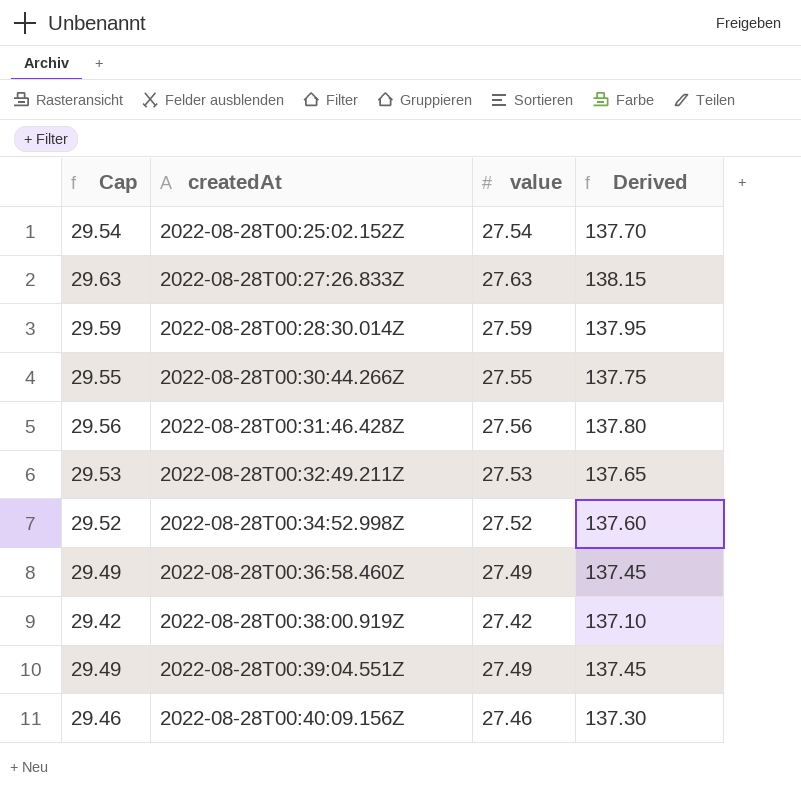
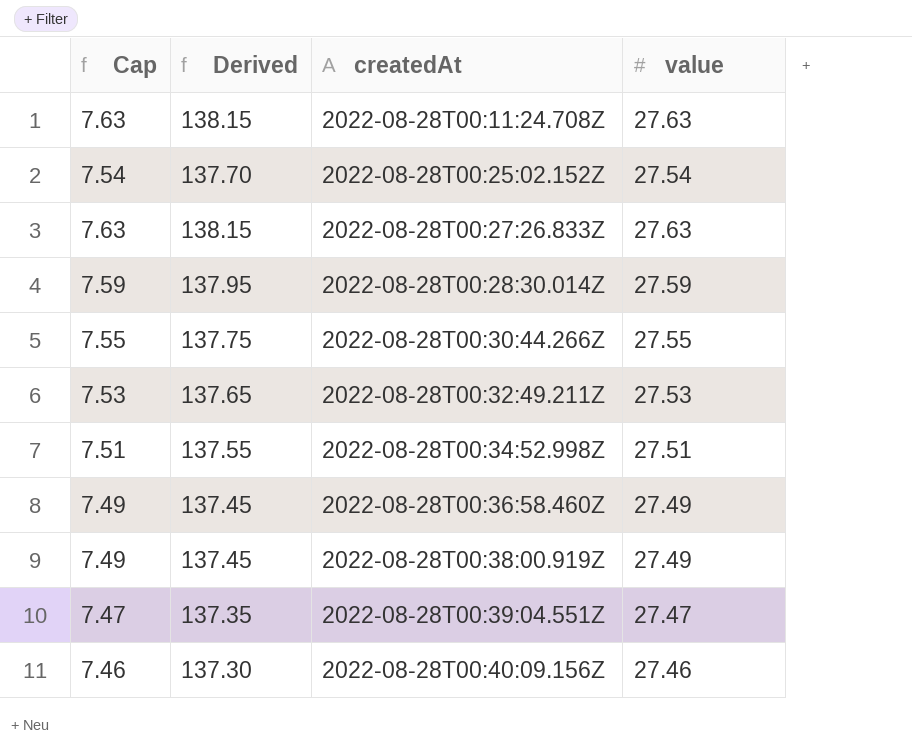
column Cap | formula: [value] + 2 -> [value] - 20
column Derived | position: 4 -> 2
row 2022-08-28T00:31:46.428Z: 29.56 | 27.56 | 137.80 -> none
row 2022-08-28T00:11:24.708Z: none -> 7.63 | 138.15 | 27.63
2022-08-28T00:34:52.998Z | Derived: 137.60 -> 137.55
2022-08-28T00:34:52.998Z | value: 27.52 -> 27.51
2022-08-28T00:38:00.919Z | Derived: 137.10 -> 137.45
2022-08-28T00:38:00.919Z | value: 27.42 -> 27.49
2022-08-28T00:39:04.551Z | Derived: 137.45 -> 137.35
2022-08-28T00:39:04.551Z | value: 27.49 -> 27.47

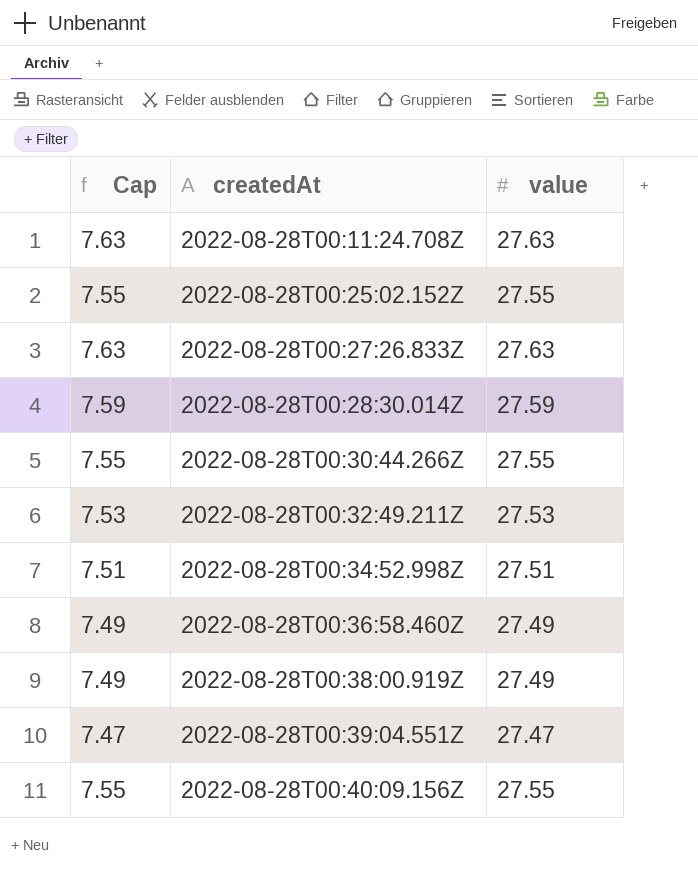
column Derived | formula: [value] * 5 -> none
2022-08-28T00:25:02.152Z | Cap: 7.54 -> 7.55
2022-08-28T00:25:02.152Z | value: 27.54 -> 27.55
2022-08-28T00:40:09.156Z | Cap: 7.46 -> 7.55
2022-08-28T00:40:09.156Z | value: 27.46 -> 27.55

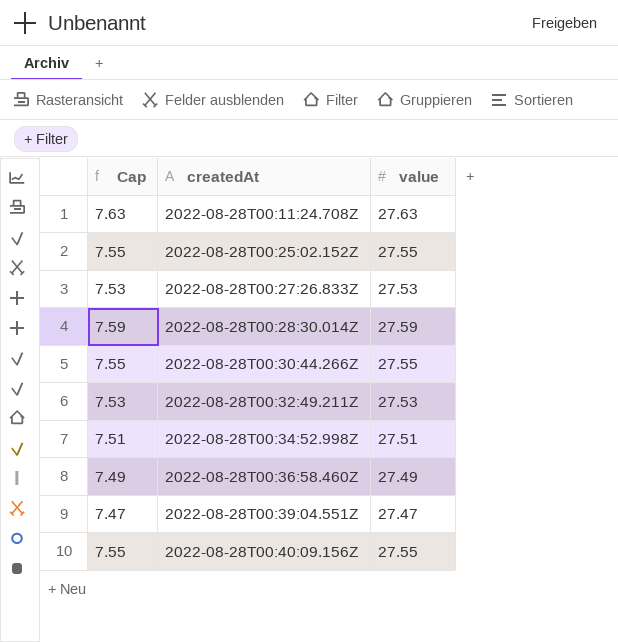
row 2022-08-28T00:38:00.919Z: 7.49 | 27.49 -> none
2022-08-28T00:27:26.833Z | Cap: 7.63 -> 7.53
2022-08-28T00:27:26.833Z | value: 27.63 -> 27.53

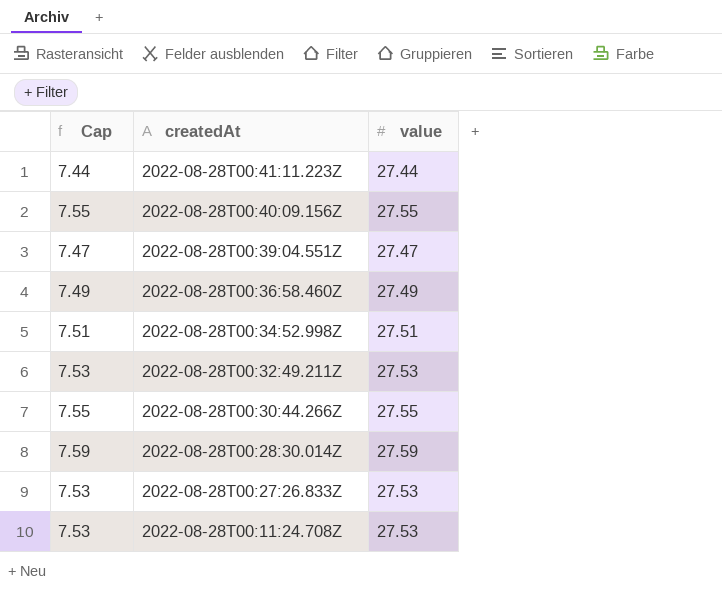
row order: createdAt ascending -> createdAt descending
row 2022-08-28T00:25:02.152Z: 7.55 | 27.55 -> none
row 2022-08-28T00:41:11.223Z: none -> 7.44 | 27.44
2022-08-28T00:11:24.708Z | Cap: 7.63 -> 7.53
2022-08-28T00:11:24.708Z | value: 27.63 -> 27.53

